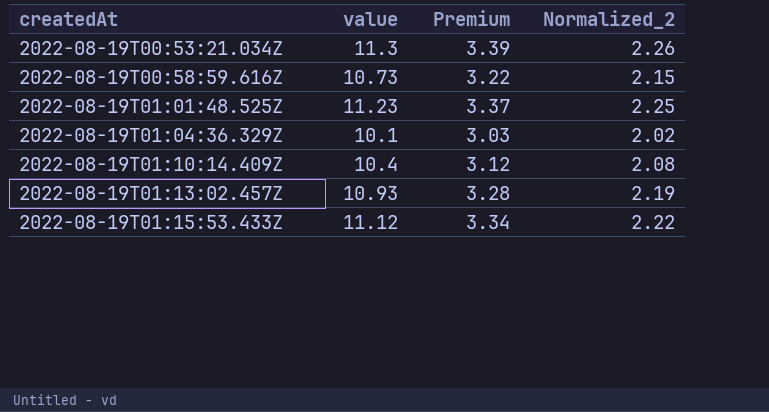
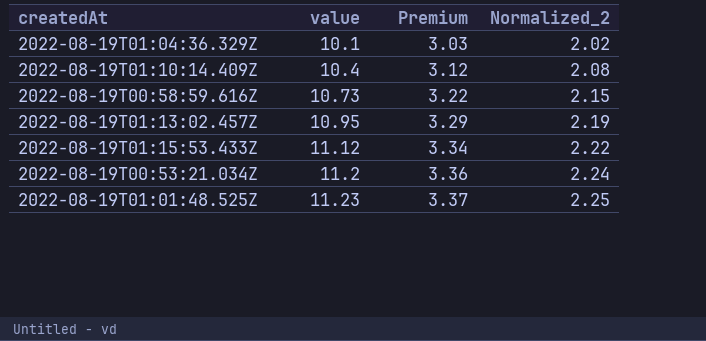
row order: createdAt ascending -> value ascending
2022-08-19T01:13:02.457Z | value: 10.93 -> 10.95
2022-08-19T01:13:02.457Z | Premium: 3.28 -> 3.29
2022-08-19T00:53:21.034Z | value: 11.3 -> 11.2
2022-08-19T00:53:21.034Z | Premium: 3.39 -> 3.36
2022-08-19T00:53:21.034Z | Normalized_2: 2.26 -> 2.24

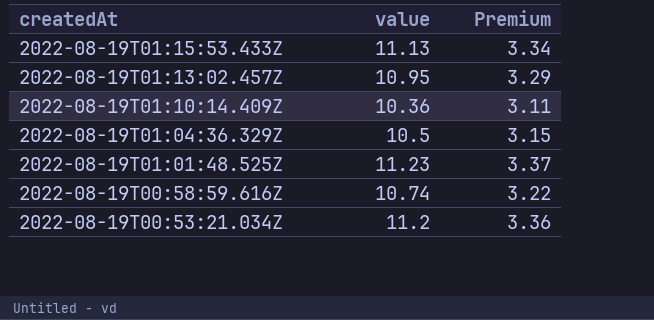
row order: value ascending -> createdAt descending
column Normalized_2 | formula: [value] * 0.2 -> none
2022-08-19T01:15:53.433Z | value: 11.12 -> 11.13
2022-08-19T01:10:14.409Z | value: 10.4 -> 10.36
2022-08-19T01:10:14.409Z | Premium: 3.12 -> 3.11
2022-08-19T01:04:36.329Z | value: 10.1 -> 10.5
2022-08-19T01:04:36.329Z | Premium: 3.03 -> 3.15
2022-08-19T00:58:59.616Z | value: 10.73 -> 10.74

